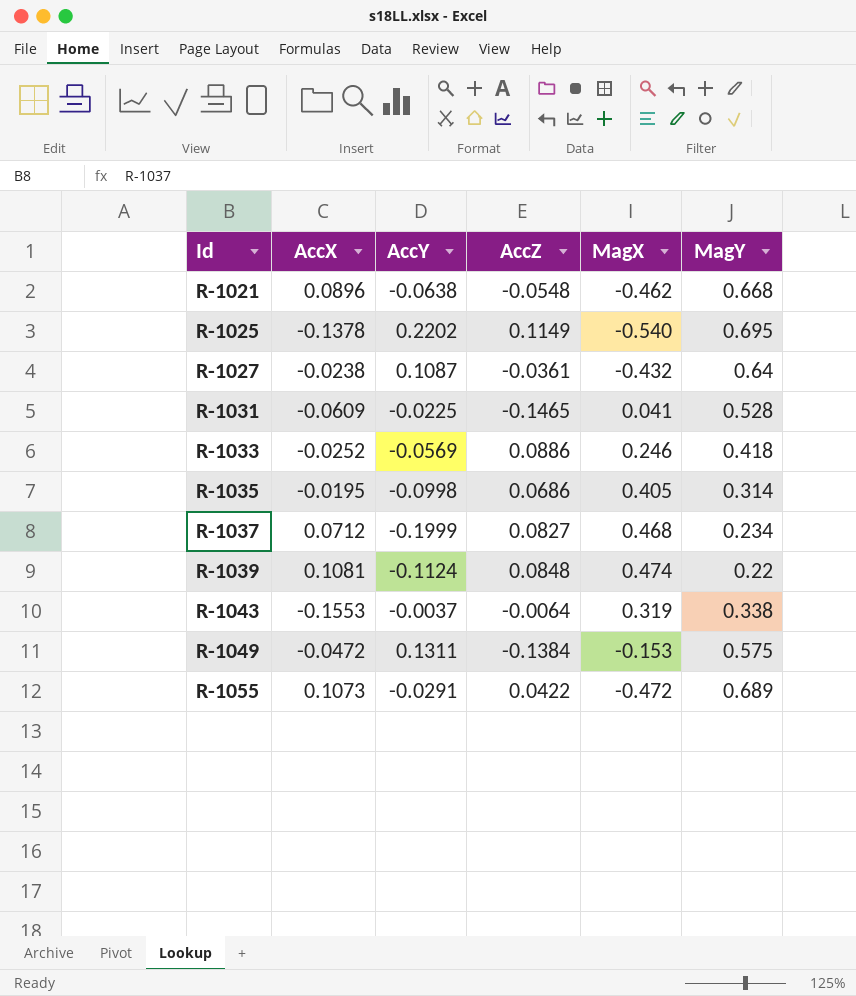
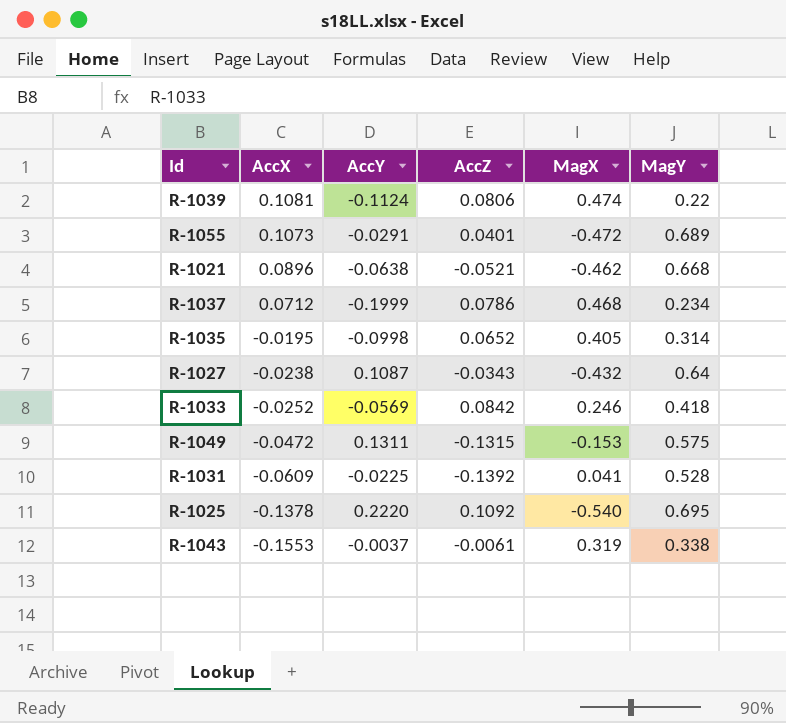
row order: Id ascending -> AccX descending
R-1039 | AccZ: 0.0848 -> 0.0806
R-1055 | AccZ: 0.0422 -> 0.0401
R-1021 | AccZ: -0.0548 -> -0.0521
R-1037 | AccZ: 0.0827 -> 0.0786
R-1035 | AccZ: 0.0686 -> 0.0652
R-1027 | AccZ: -0.0361 -> -0.0343
R-1033 | AccZ: 0.0886 -> 0.0842
R-1049 | AccZ: -0.1384 -> -0.1315
R-1031 | AccZ: -0.1465 -> -0.1392
R-1025 | AccY: 0.2202 -> 0.2220
R-1025 | AccZ: 0.1149 -> 0.1092
R-1043 | AccZ: -0.0064 -> -0.0061

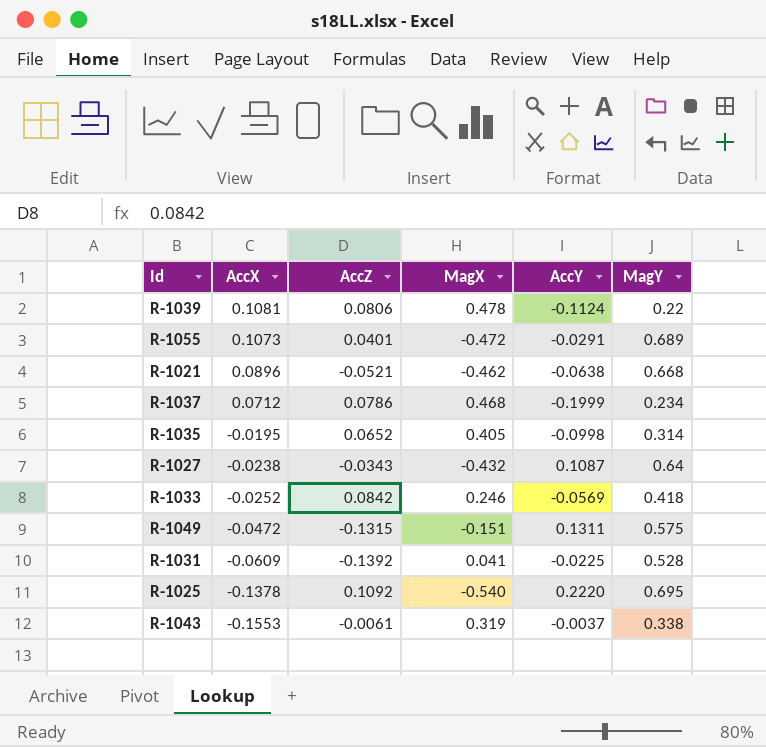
column AccY | position: 3 -> 5
R-1039 | MagX: 0.474 -> 0.478
R-1049 | MagX: -0.153 -> -0.151

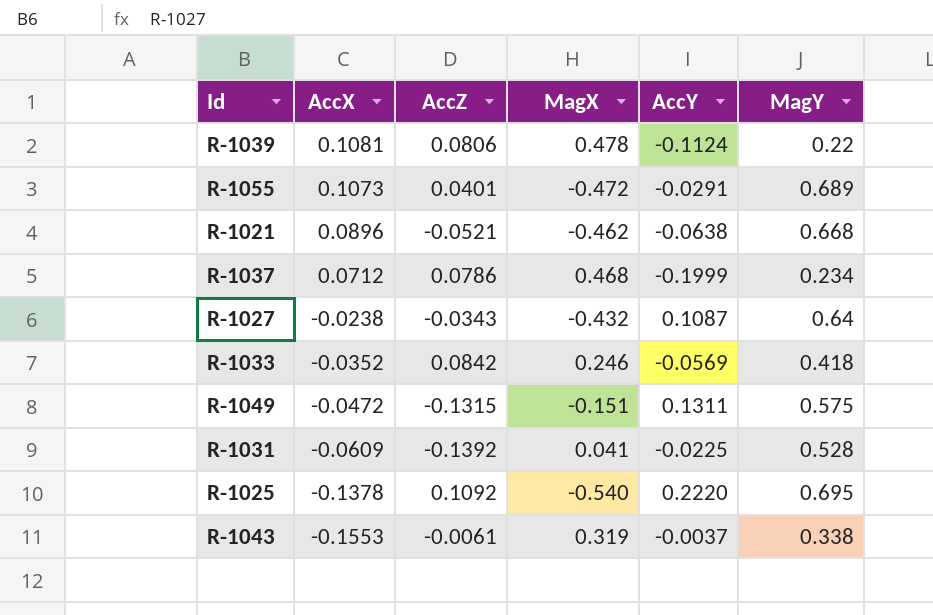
row R-1035: -0.0195 | 0.0652 | 0.405 | -0.0998 | 0.314 -> none
R-1033 | AccX: -0.0252 -> -0.0352

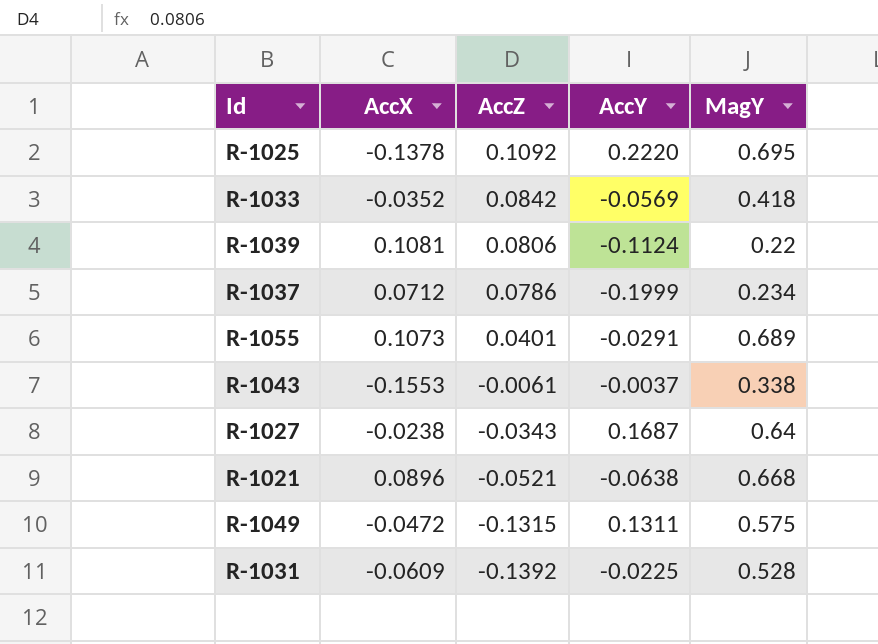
row order: AccX descending -> AccZ descending
column MagX | position: 4 -> none
R-1027 | AccY: 0.1087 -> 0.1687

